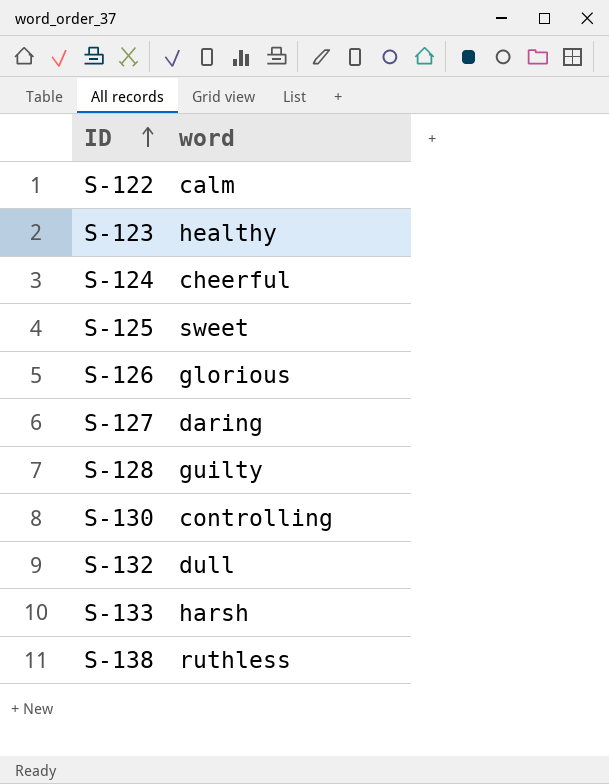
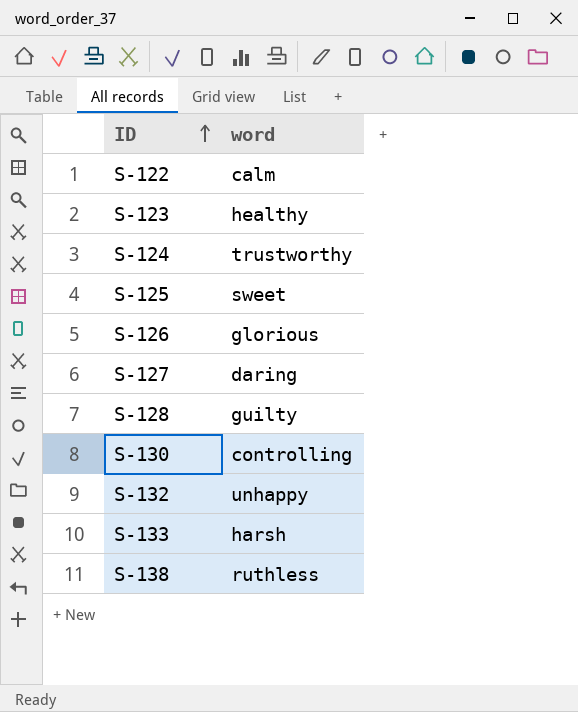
S-124 | word: cheerful -> trustworthy
S-132 | word: dull -> unhappy

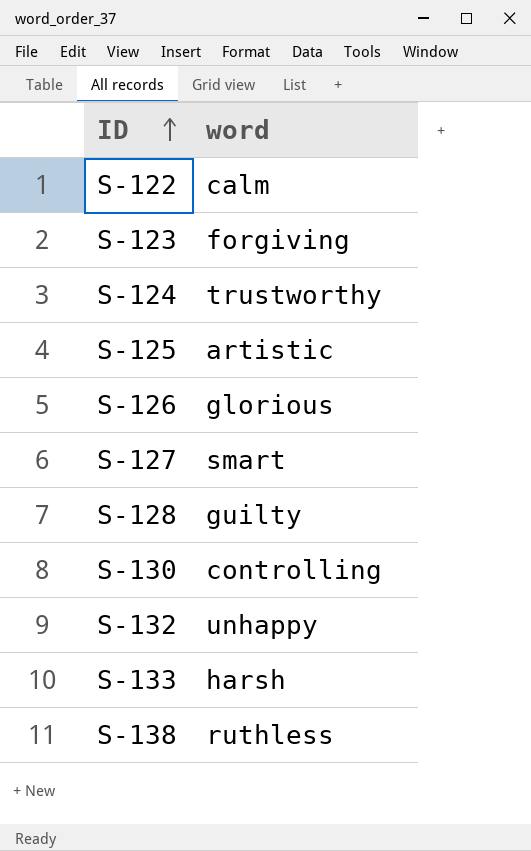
S-123 | word: healthy -> forgiving
S-125 | word: sweet -> artistic
S-127 | word: daring -> smart

